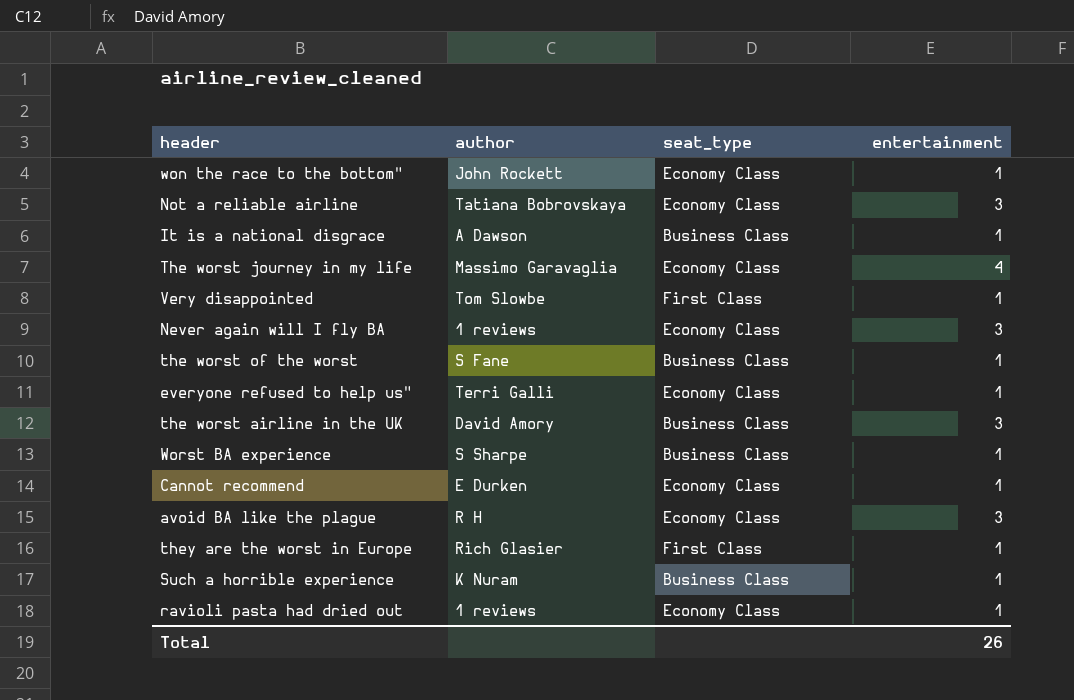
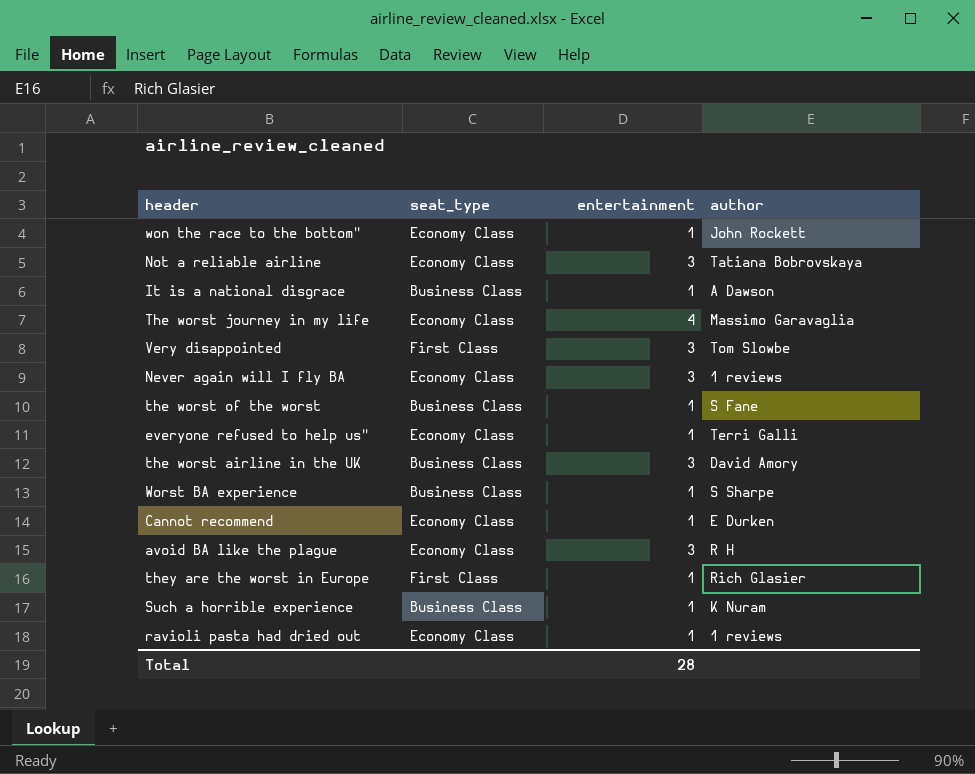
column author | position: 2 -> 4
Very disappointed | entertainment: 1 -> 3
Total | entertainment: 26 -> 28

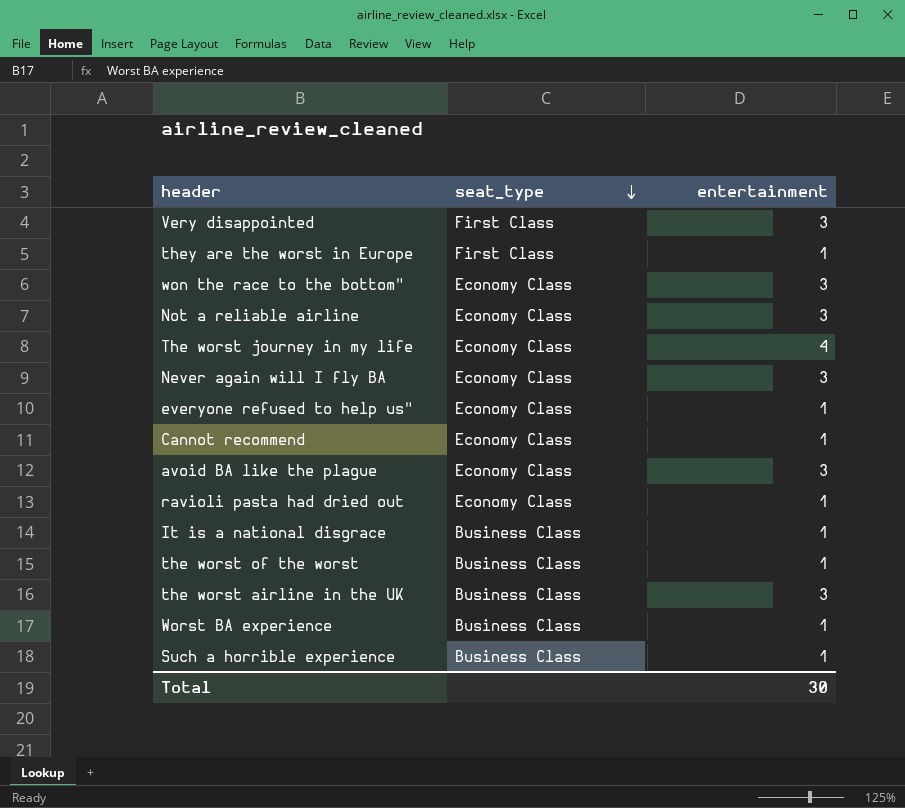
row order: none -> seat_type descending
column author | position: 4 -> none
won the race to the bottom" | entertainment: 1 -> 3
Total | entertainment: 28 -> 30

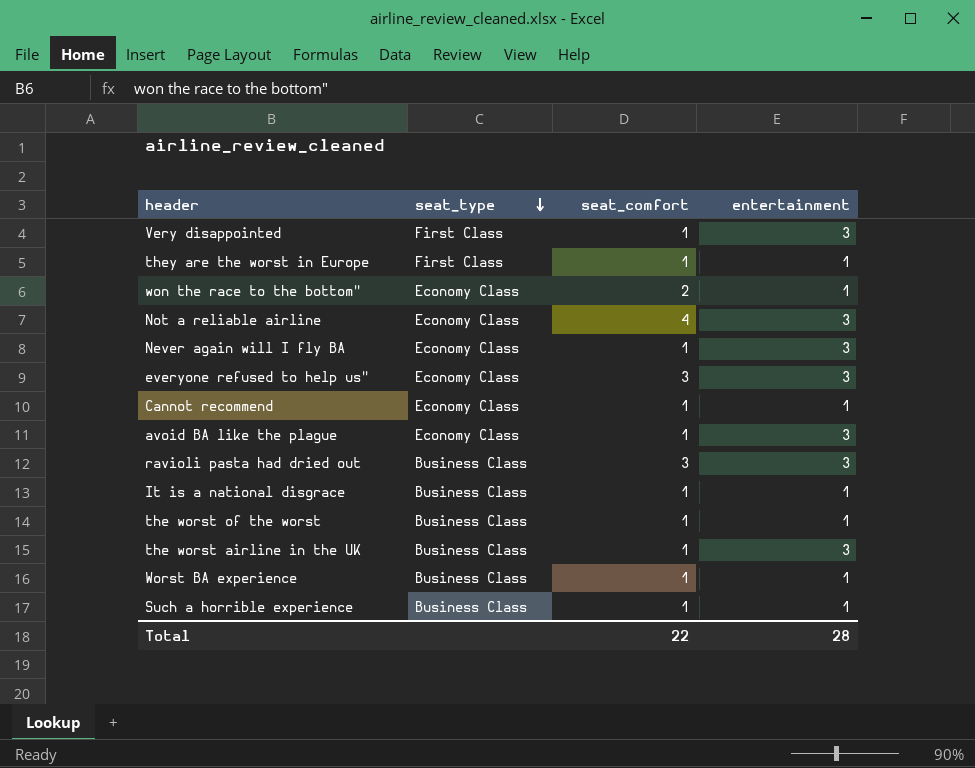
column seat_comfort | position: none -> 3
row The worst journey in my life: Economy Class | 4 -> none
won the race to the bottom" | entertainment: 3 -> 1
everyone refused to help us" | entertainment: 1 -> 3
ravioli pasta had dried out | seat_type: Economy Class -> Business Class
ravioli pasta had dried out | entertainment: 1 -> 3
Total | entertainment: 30 -> 28

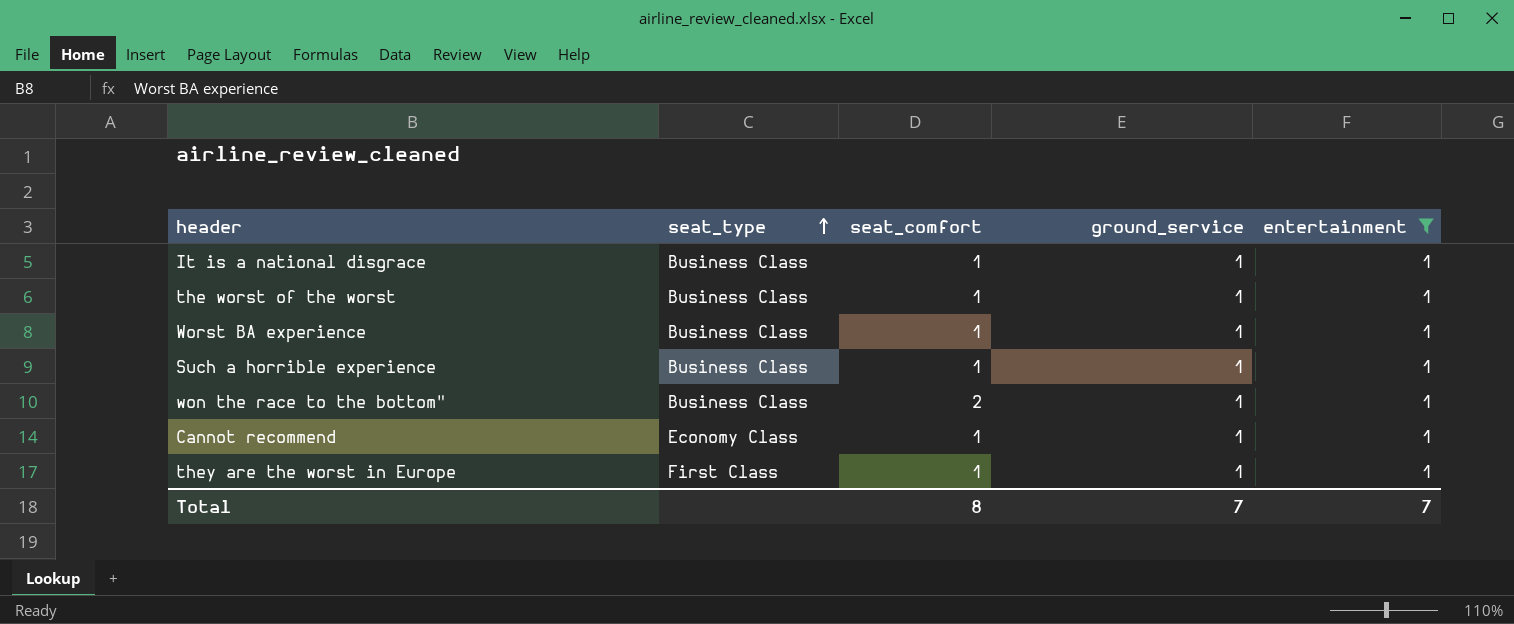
filter: none -> entertainment = 1
row order: seat_type descending -> seat_type ascending
column ground_service | position: none -> 4
won the race to the bottom" | seat_type: Economy Class -> Business Class
Total | seat_comfort: 22 -> 8
Total | entertainment: 28 -> 7

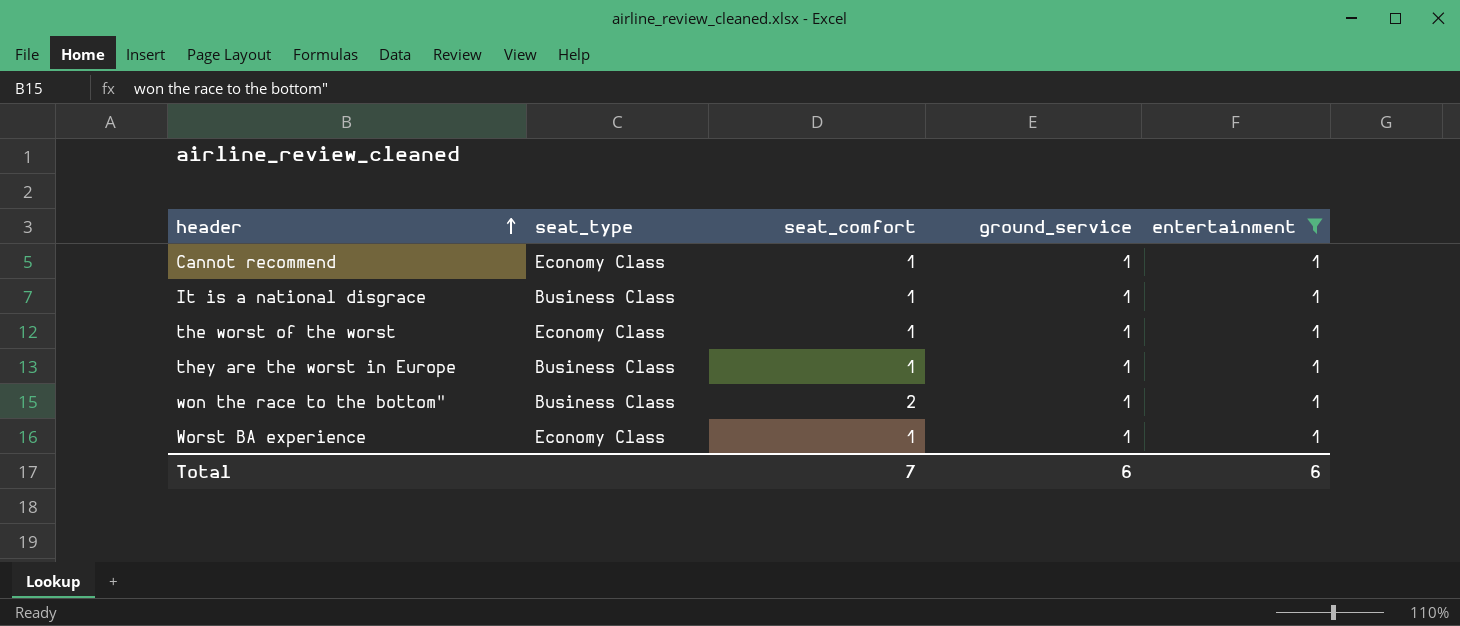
row order: seat_type ascending -> header ascending
row Such a horrible experience: Business Class | 1 | 1 | 1 -> none
the worst of the worst | seat_type: Business Class -> Economy Class
they are the worst in Europe | seat_type: First Class -> Business Class
Worst BA experience | seat_type: Business Class -> Economy Class
Total | seat_comfort: 8 -> 7
Total | ground_service: 7 -> 6
Total | entertainment: 7 -> 6

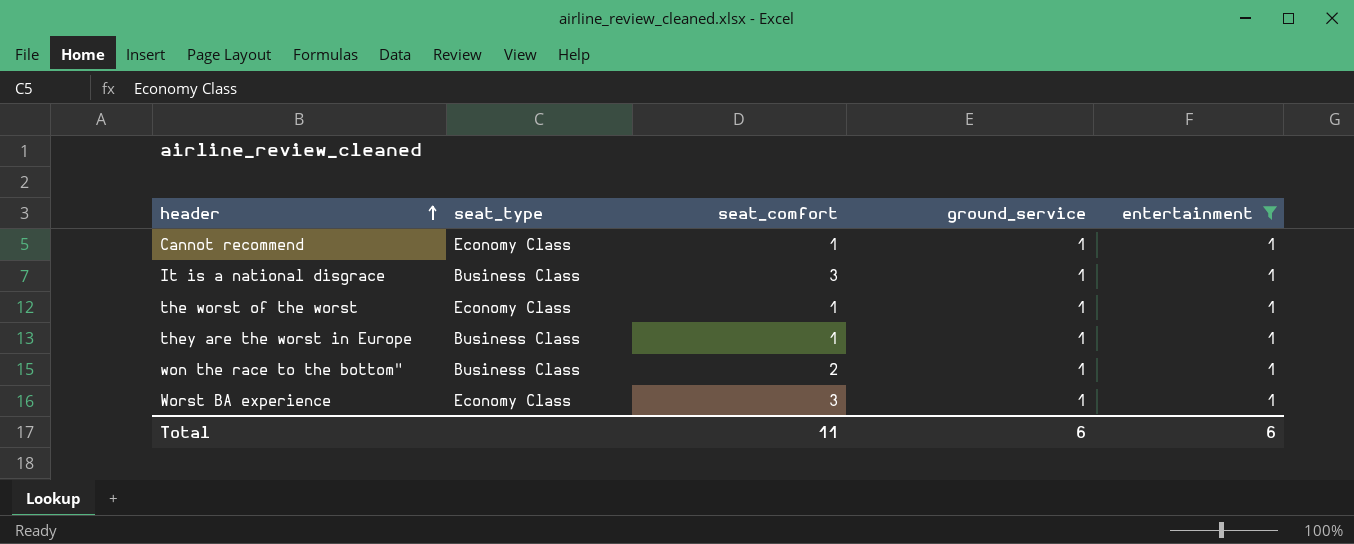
It is a national disgrace | seat_comfort: 1 -> 3
Worst BA experience | seat_comfort: 1 -> 3
Total | seat_comfort: 7 -> 11

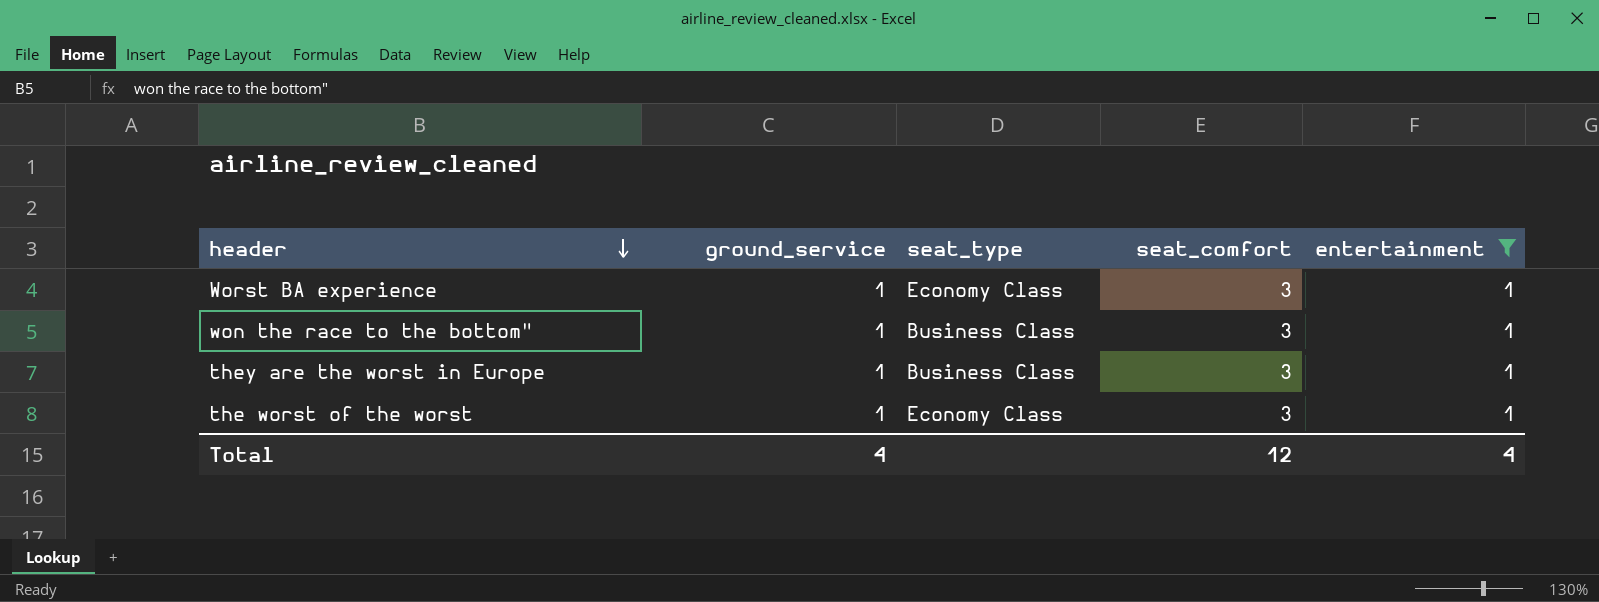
row order: header ascending -> header descending
column ground_service | position: 4 -> 2
row Cannot recommend: Economy Class | 1 | 1 | 1 -> none
row It is a national disgrace: Business Class | 3 | 1 | 1 -> none
won the race to the bottom" | seat_comfort: 2 -> 3
they are the worst in Europe | seat_comfort: 1 -> 3
the worst of the worst | seat_comfort: 1 -> 3
Total | ground_service: 6 -> 4
Total | seat_comfort: 11 -> 12
Total | entertainment: 6 -> 4

